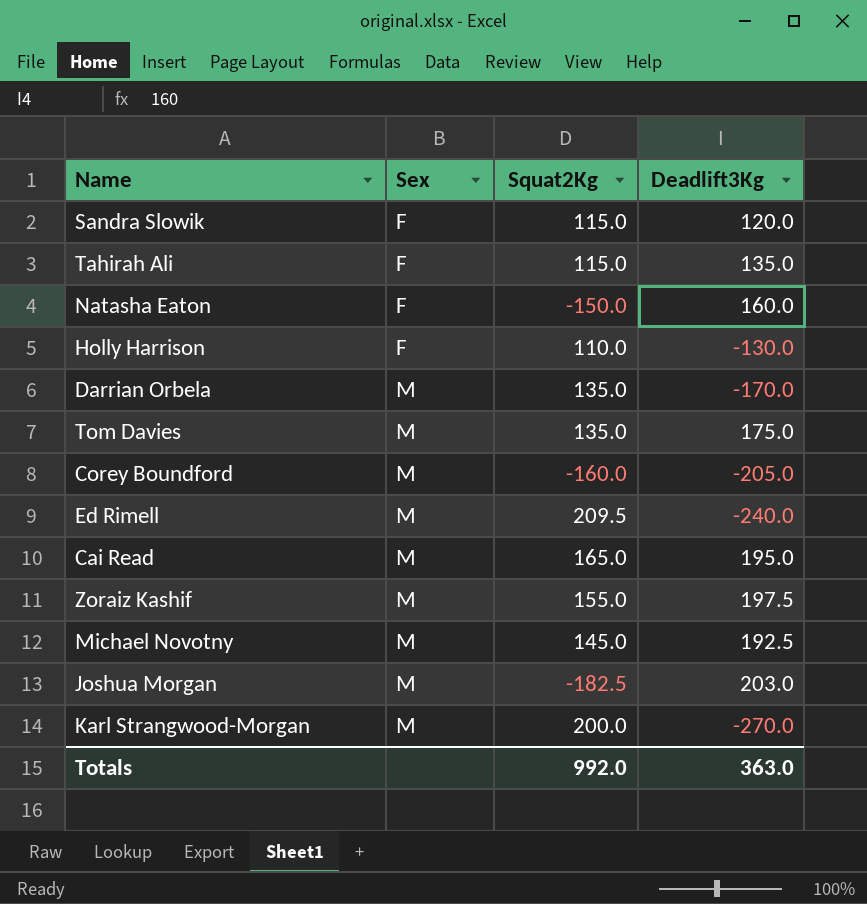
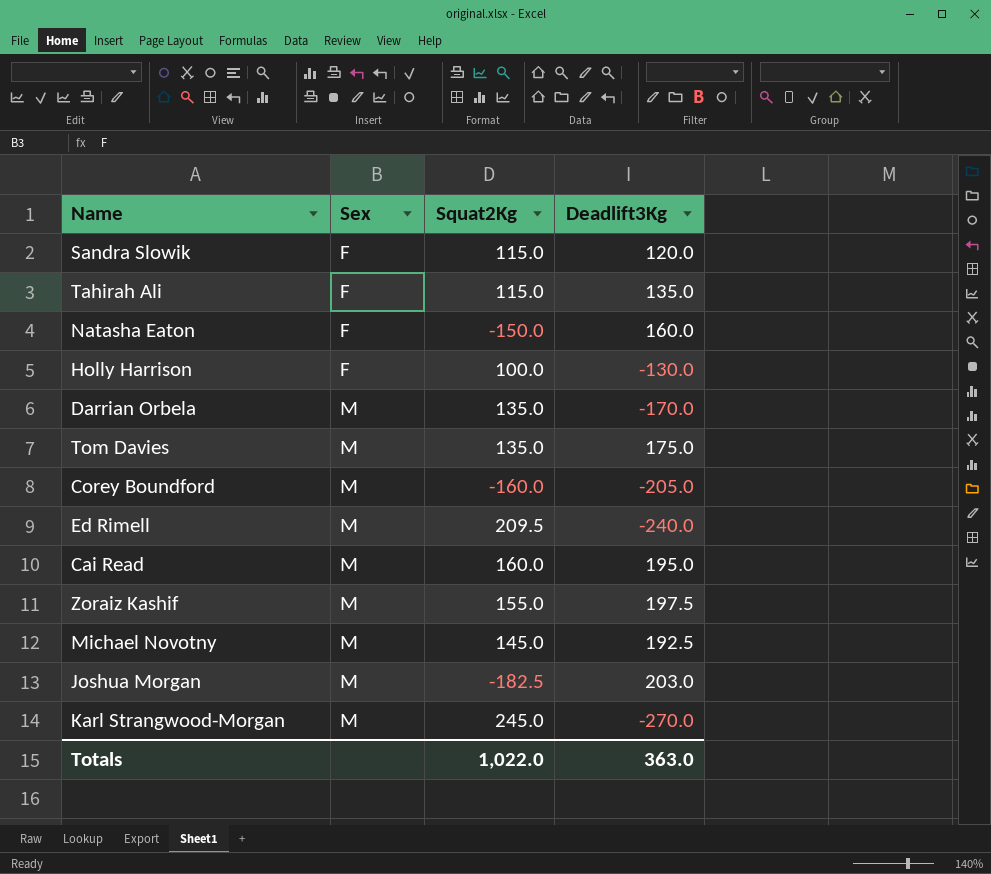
Holly Harrison | Squat2Kg: 110.0 -> 100.0
Cai Read | Squat2Kg: 165.0 -> 160.0
Karl Strangwood-Morgan | Squat2Kg: 200.0 -> 245.0
Totals | Squat2Kg: 992.0 -> 1,022.0

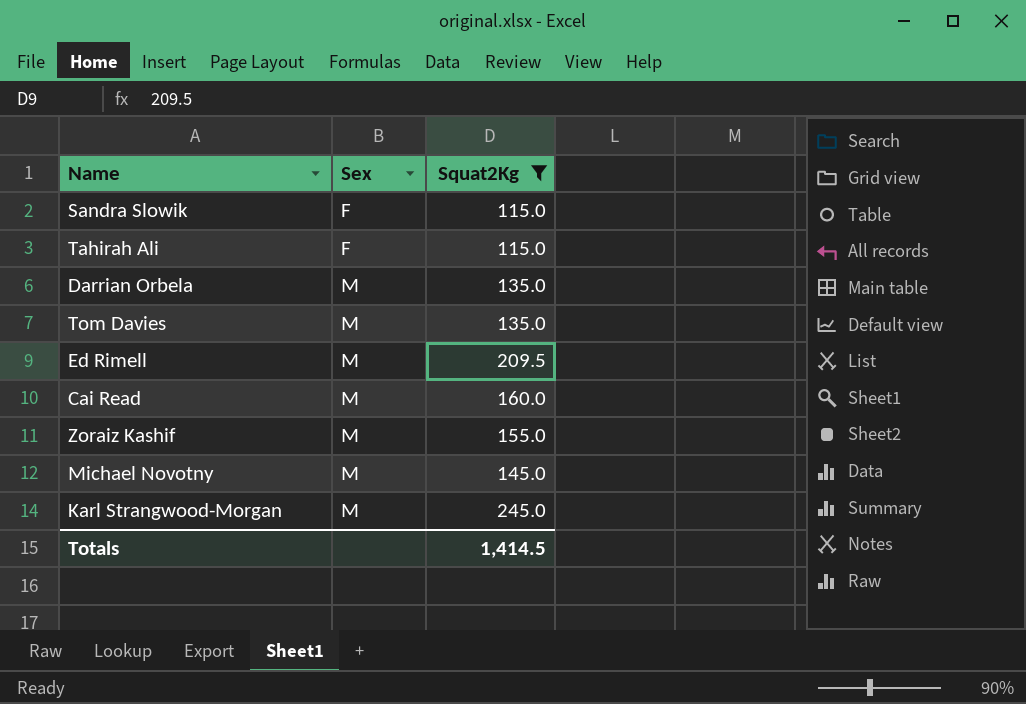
filter: none -> Squat2Kg >= 115.0
column Deadlift3Kg | position: 4 -> none
Totals | Squat2Kg: 1,022.0 -> 1,414.5

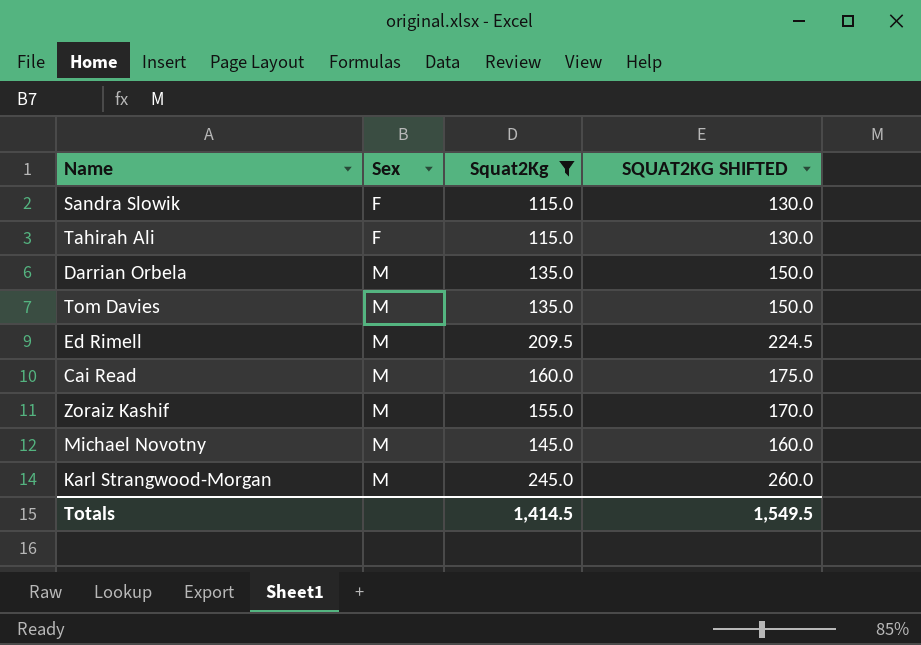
column SQUAT2KG SHIFTED | formula: none -> [Squat2Kg] + 15

